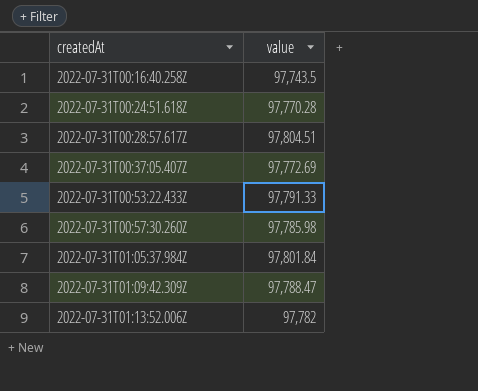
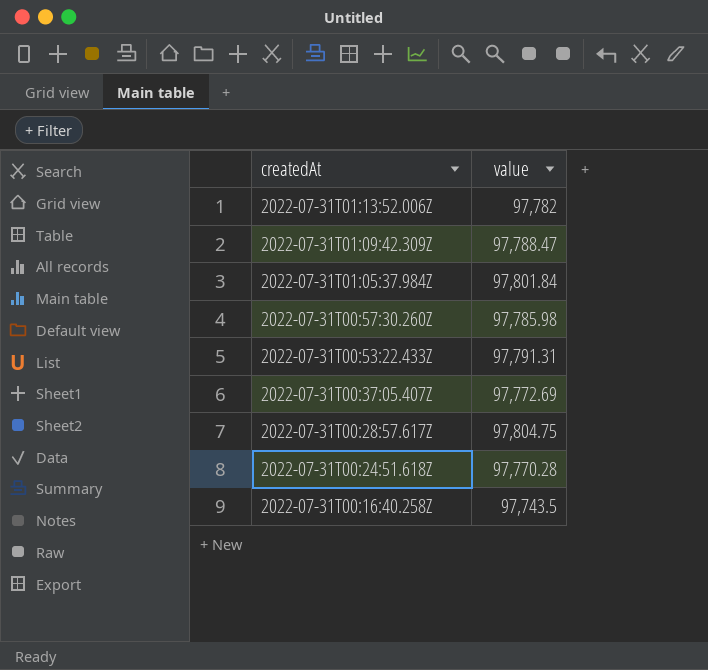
row order: createdAt ascending -> createdAt descending
2022-07-31T00:53:22.433Z | value: 97,791.33 -> 97,791.31
2022-07-31T00:28:57.617Z | value: 97,804.51 -> 97,804.75

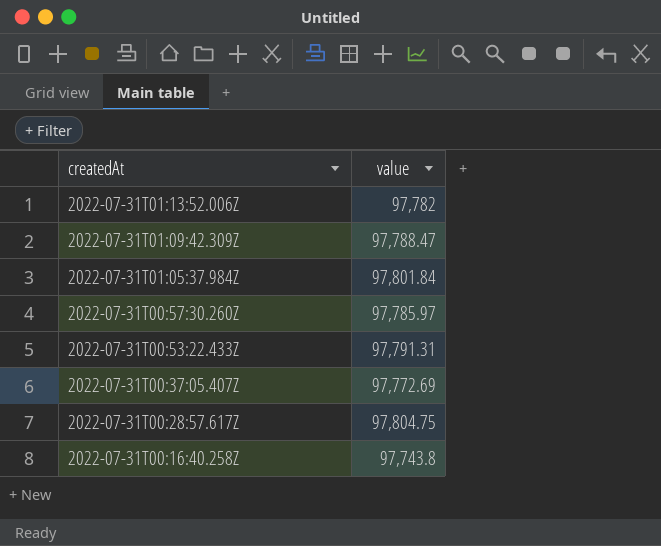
row 2022-07-31T00:24:51.618Z: 97,770.28 -> none
2022-07-31T00:57:30.260Z | value: 97,785.98 -> 97,785.97
2022-07-31T00:16:40.258Z | value: 97,743.5 -> 97,743.8

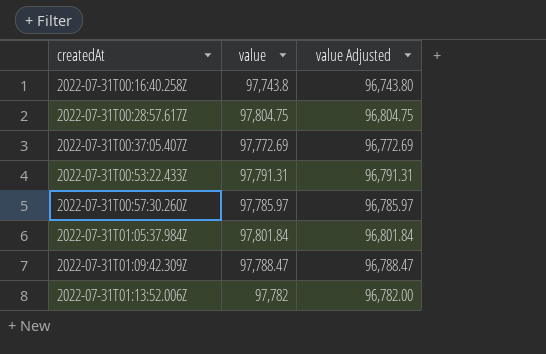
row order: createdAt descending -> createdAt ascending
column value Adjusted | formula: none -> [value] - 1000

